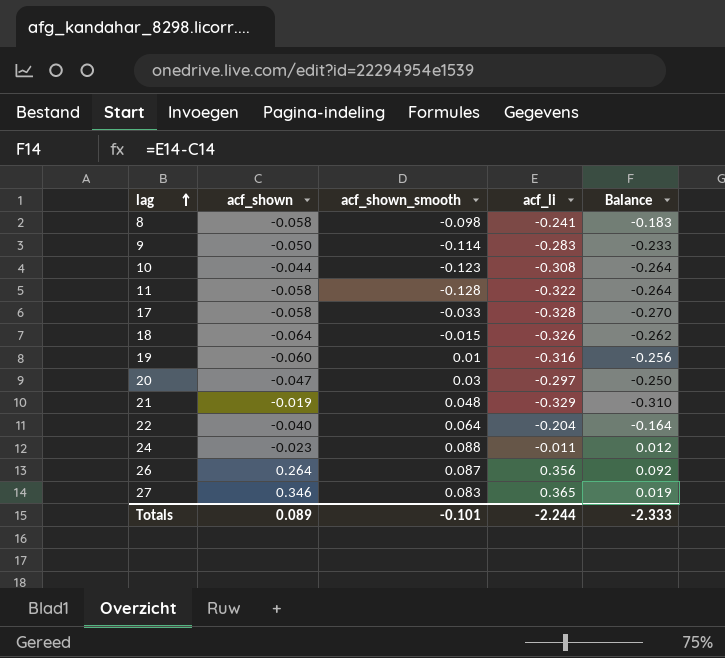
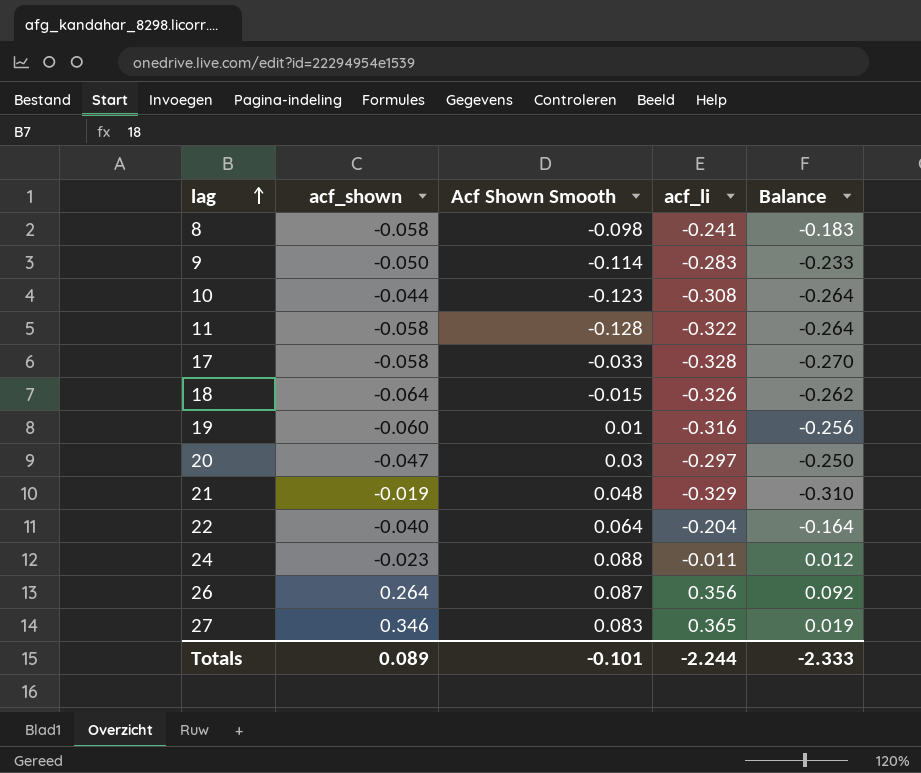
column name: acf_shown_smooth -> Acf Shown Smooth

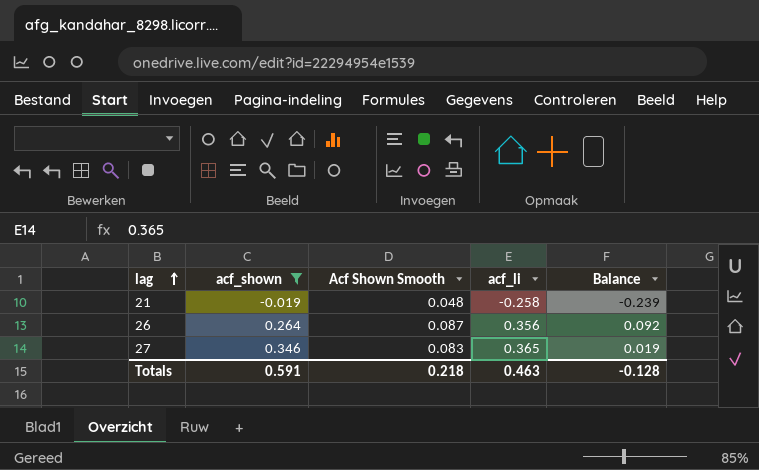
filter: none -> acf_shown >= -0.019
21 | acf_li: -0.329 -> -0.258
21 | Balance: -0.310 -> -0.239
Totals | acf_shown: 0.089 -> 0.591
Totals | Acf Shown Smooth: -0.101 -> 0.218
Totals | acf_li: -2.244 -> 0.463
Totals | Balance: -2.333 -> -0.128

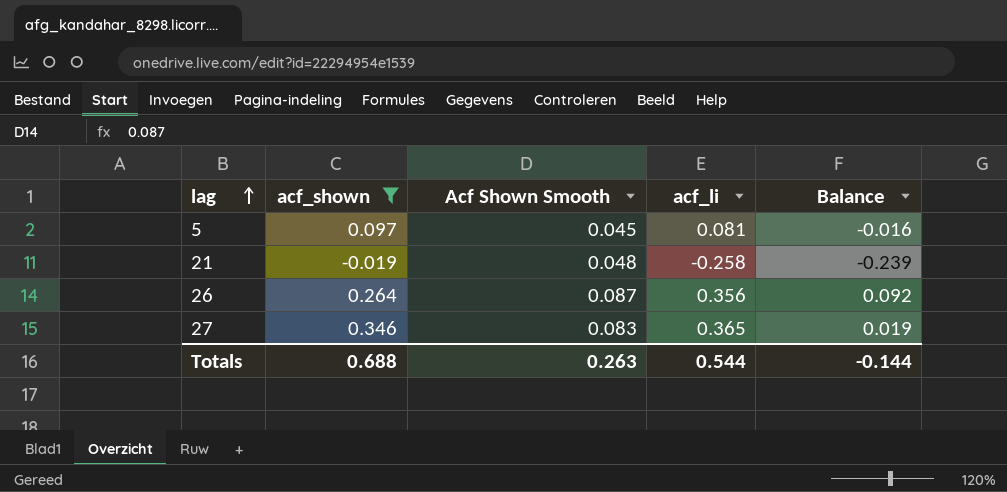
row 5: none -> 0.097 | 0.045 | 0.081 | -0.016
Totals | acf_shown: 0.591 -> 0.688
Totals | Acf Shown Smooth: 0.218 -> 0.263
Totals | acf_li: 0.463 -> 0.544
Totals | Balance: -0.128 -> -0.144

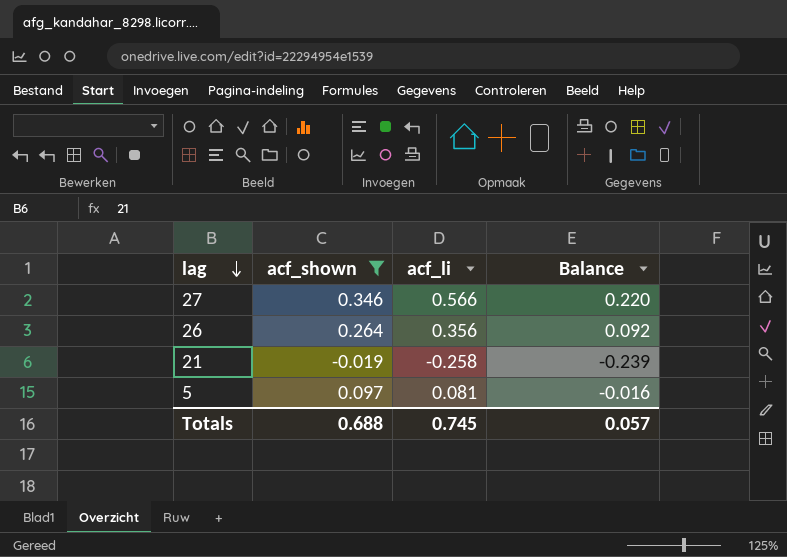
row order: lag ascending -> lag descending
column Acf Shown Smooth | position: 3 -> none
27 | acf_li: 0.365 -> 0.566
27 | Balance: 0.019 -> 0.220
Totals | acf_li: 0.544 -> 0.745
Totals | Balance: -0.144 -> 0.057

